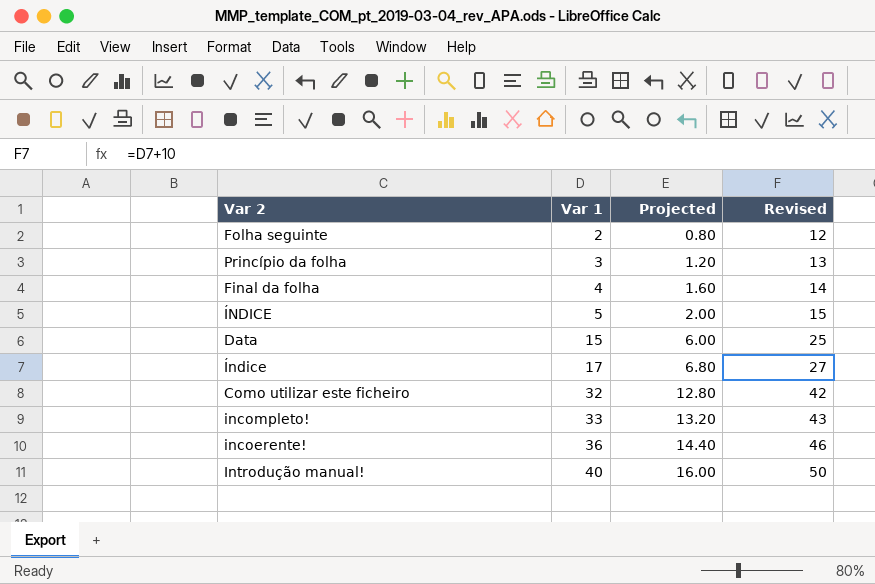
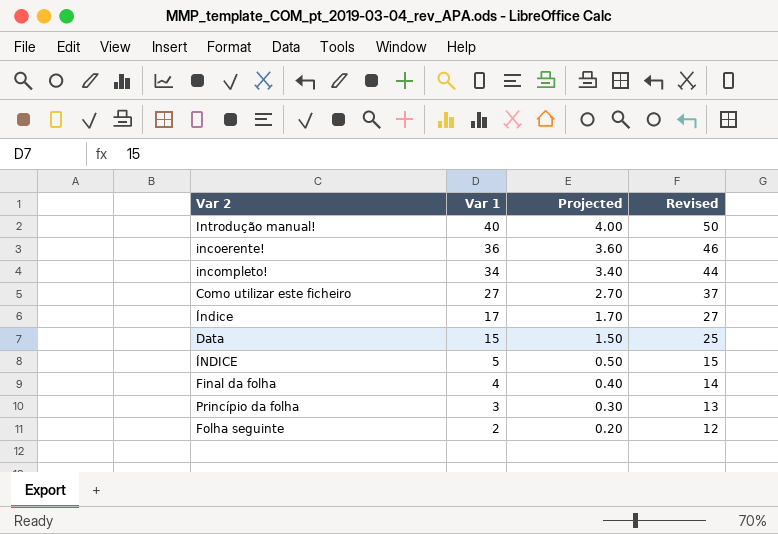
row order: Var 1 ascending -> Var 1 descending
column Projected | formula: [Var 1] * 0.4 -> [Var 1] * 0.1
incompleto! | Var 1: 33 -> 34
incompleto! | Revised: 43 -> 44
Como utilizar este ficheiro | Var 1: 32 -> 27
Como utilizar este ficheiro | Revised: 42 -> 37

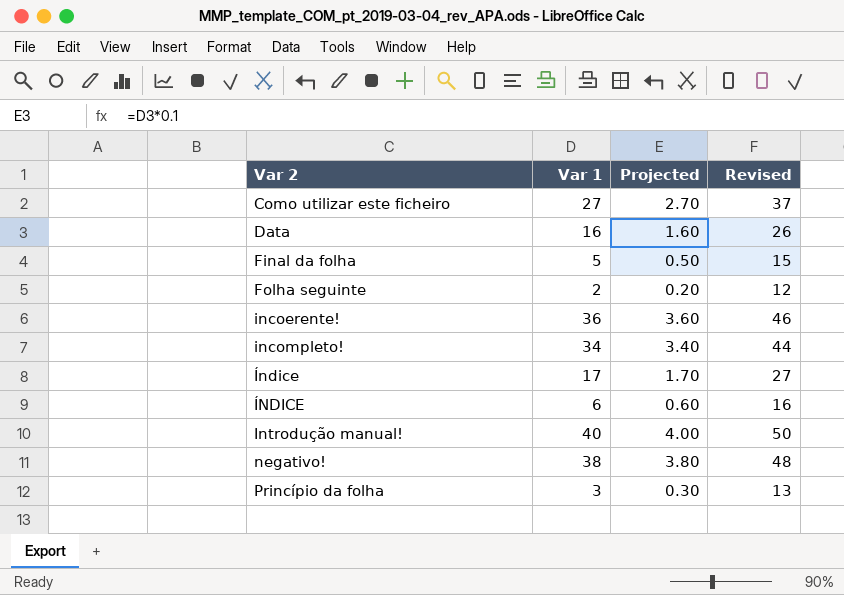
row order: Var 1 descending -> Var 2 ascending
Data | Var 1: 15 -> 16
Data | Projected: 1.50 -> 1.60
Data | Revised: 25 -> 26
Final da folha | Var 1: 4 -> 5
Final da folha | Projected: 0.40 -> 0.50
Final da folha | Revised: 14 -> 15
ÍNDICE | Var 1: 5 -> 6
ÍNDICE | Projected: 0.50 -> 0.60
ÍNDICE | Revised: 15 -> 16
row negativo!: none -> 38 | 3.80 | 48

